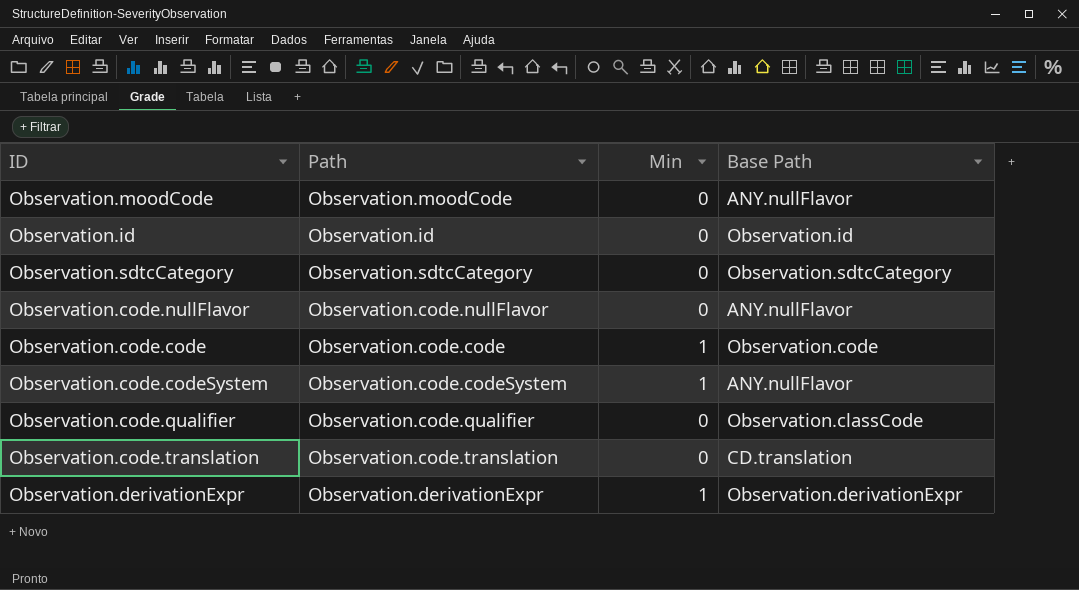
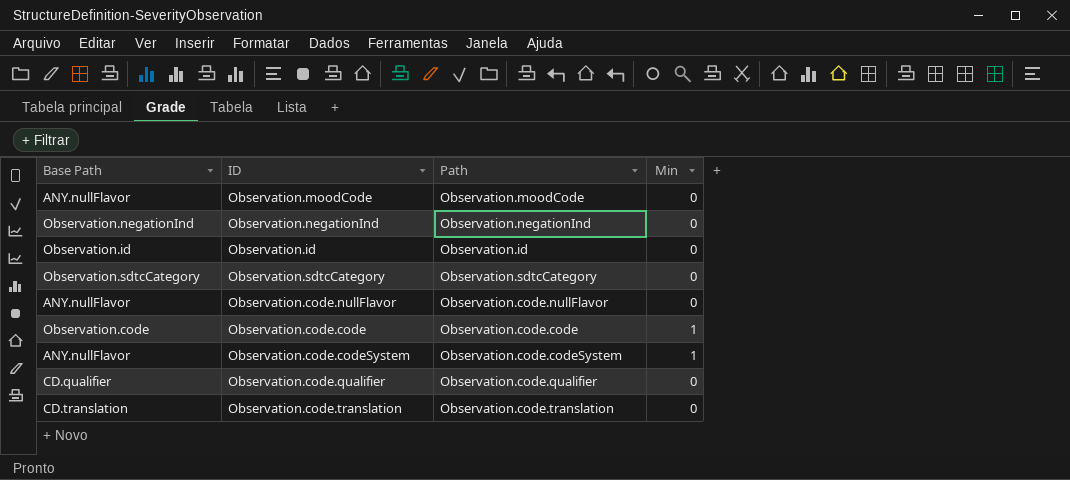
column Base Path | position: 4 -> 1
row Observation.derivationExpr: Observation.derivationExpr | 1 | Observation.derivationExpr -> none
row Observation.negationInd: none -> Observation.negationInd | Observation.negationInd | 0
Observation.code.qualifier | Base Path: Observation.classCode -> CD.qualifier

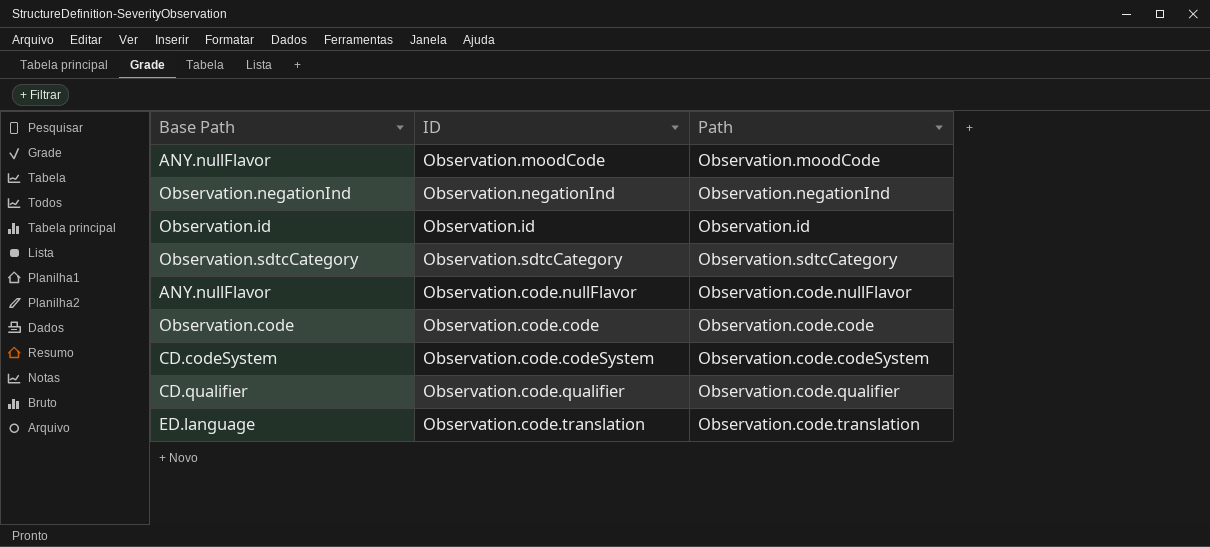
column Min | position: 4 -> none
Observation.code.codeSystem | Base Path: ANY.nullFlavor -> CD.codeSystem
Observation.code.translation | Base Path: CD.translation -> ED.language

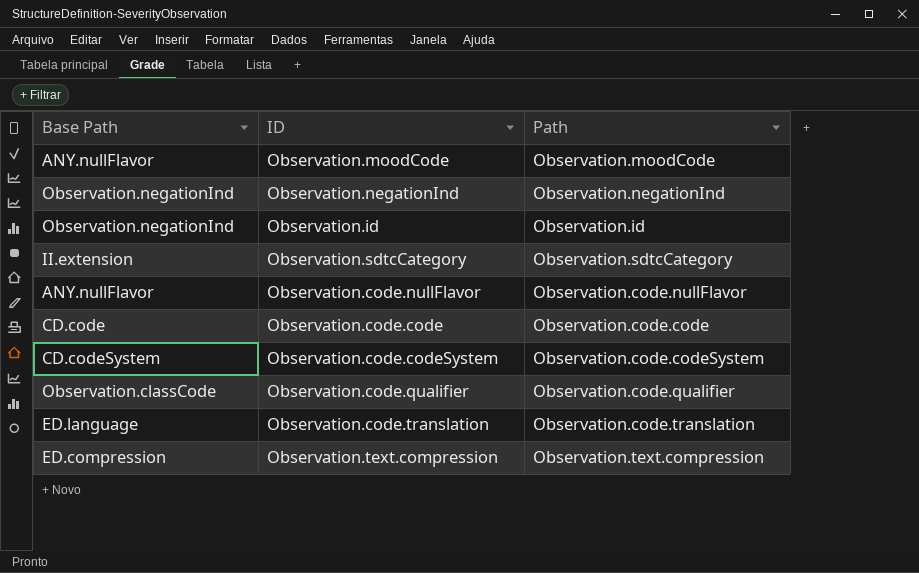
Observation.id | Base Path: Observation.id -> Observation.negationInd
Observation.sdtcCategory | Base Path: Observation.sdtcCategory -> II.extension
Observation.code.code | Base Path: Observation.code -> CD.code
Observation.code.qualifier | Base Path: CD.qualifier -> Observation.classCode
row Observation.text.compression: none -> ED.compression | Observation.text.compression

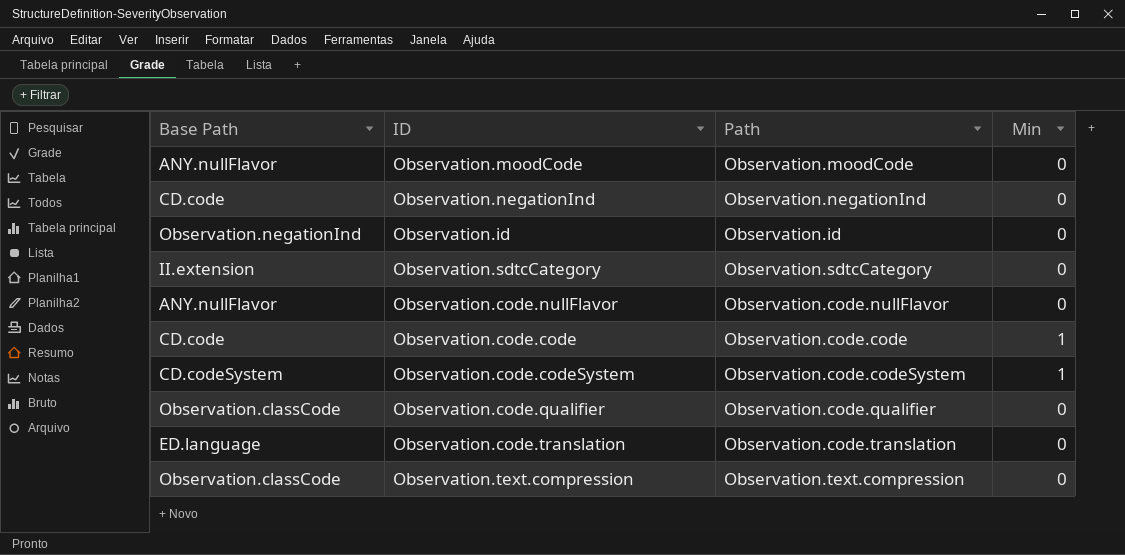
column Min | position: none -> 4
Observation.negationInd | Base Path: Observation.negationInd -> CD.code
Observation.text.compression | Base Path: ED.compression -> Observation.classCode

